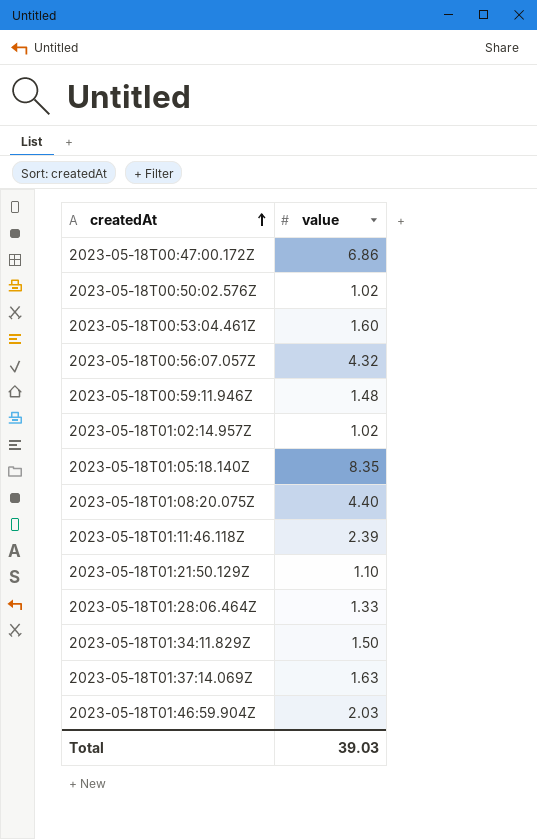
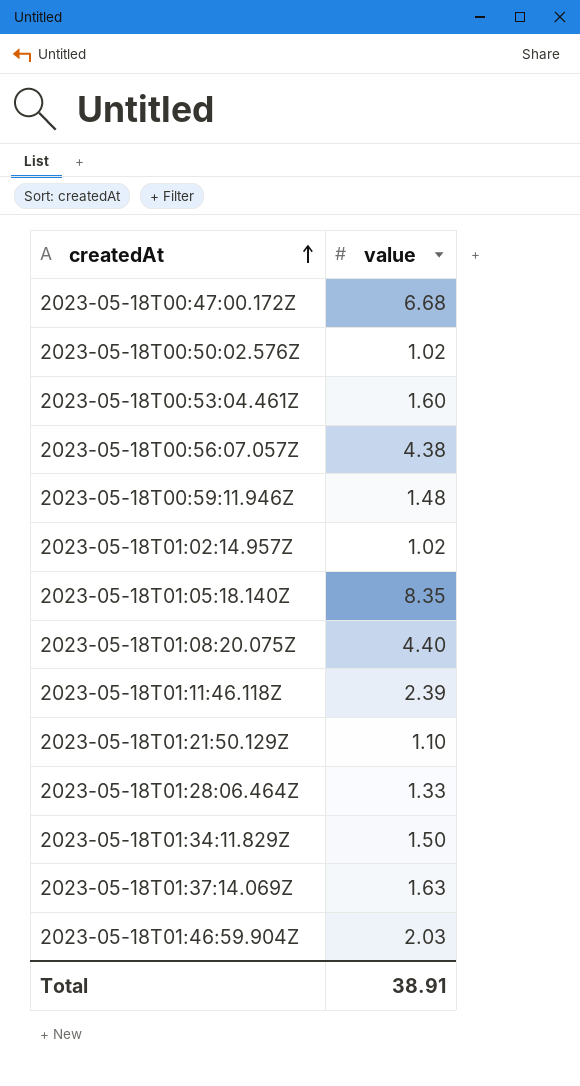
2023-05-18T00:47:00.172Z | value: 6.86 -> 6.68
2023-05-18T00:56:07.057Z | value: 4.32 -> 4.38
Total | value: 39.03 -> 38.91

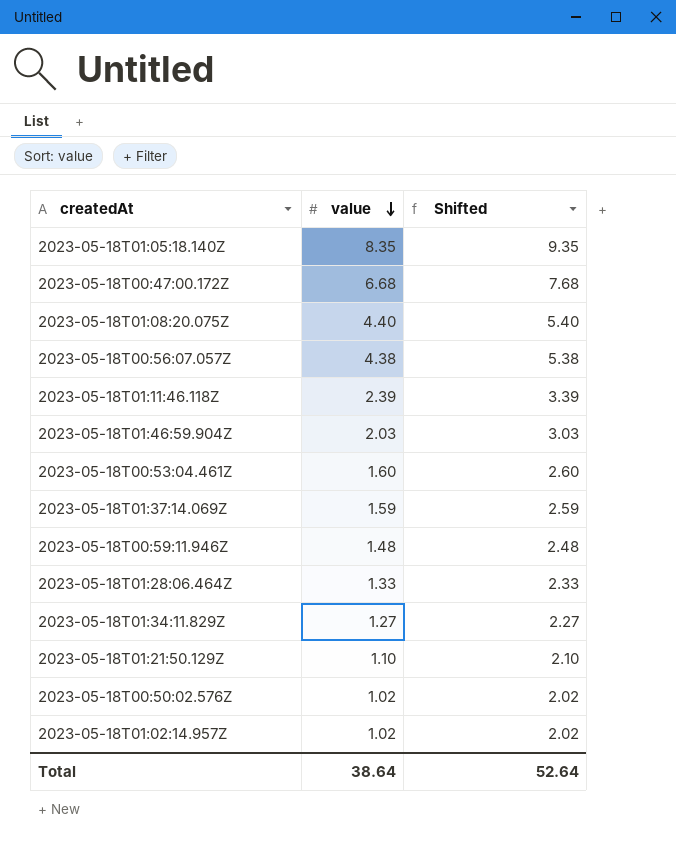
row order: createdAt ascending -> value descending
column Shifted | formula: none -> [value] + 1
2023-05-18T01:37:14.069Z | value: 1.63 -> 1.59
2023-05-18T01:34:11.829Z | value: 1.50 -> 1.27
Total | value: 38.91 -> 38.64

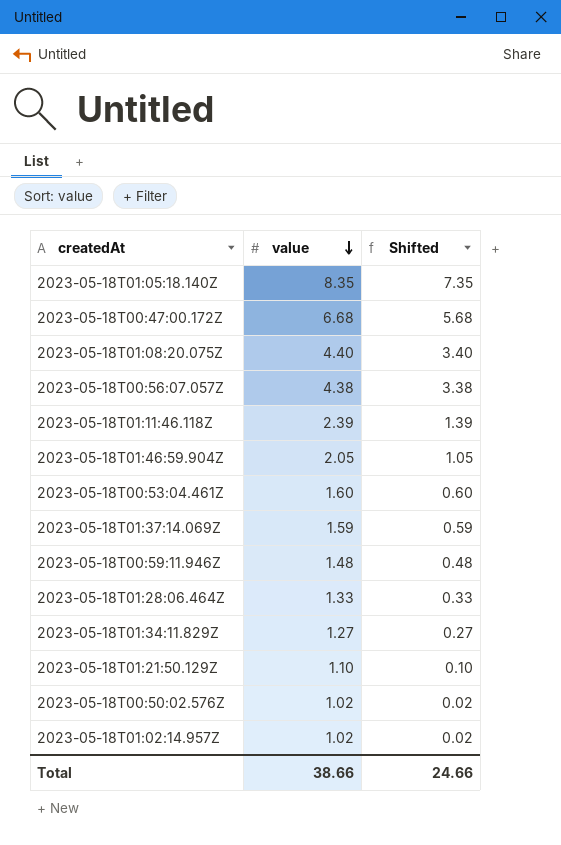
column Shifted | formula: [value] + 1 -> [value] - 1
2023-05-18T01:46:59.904Z | value: 2.03 -> 2.05
Total | value: 38.64 -> 38.66
Total | Shifted: 52.64 -> 24.66

